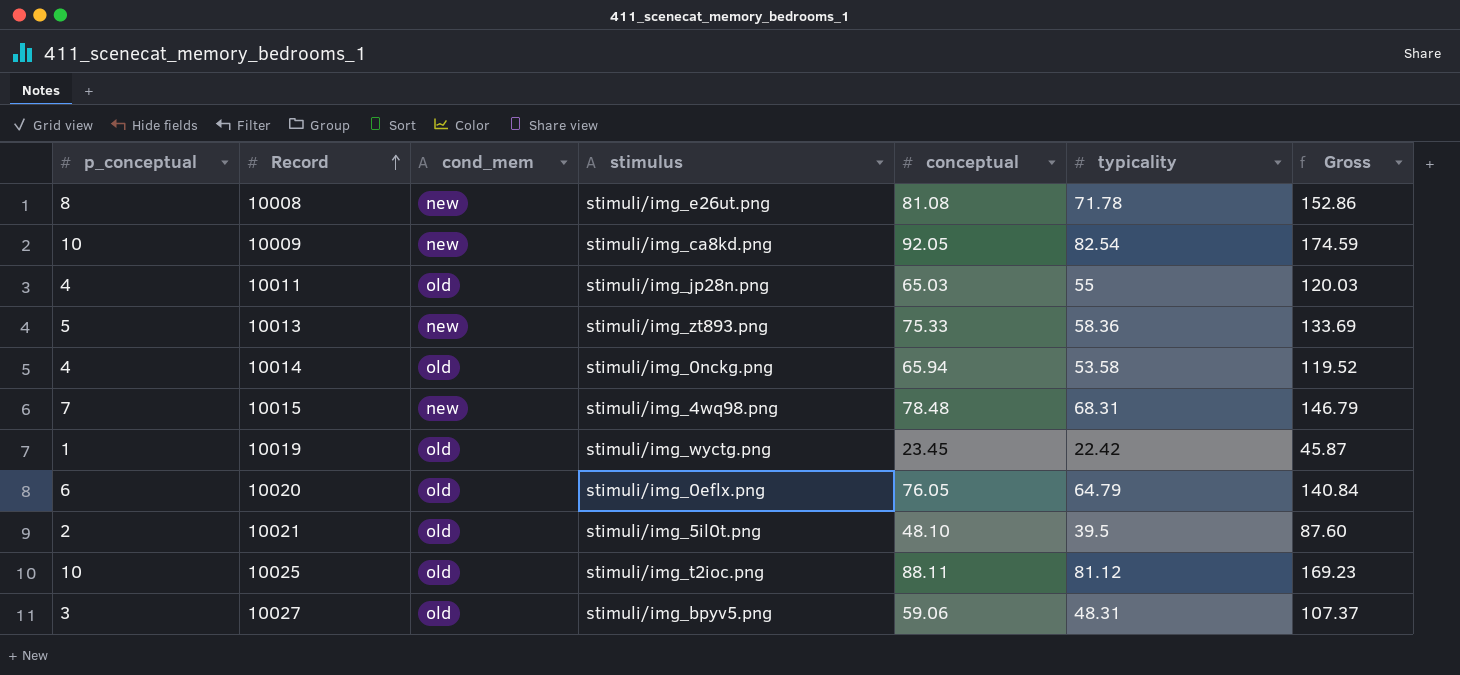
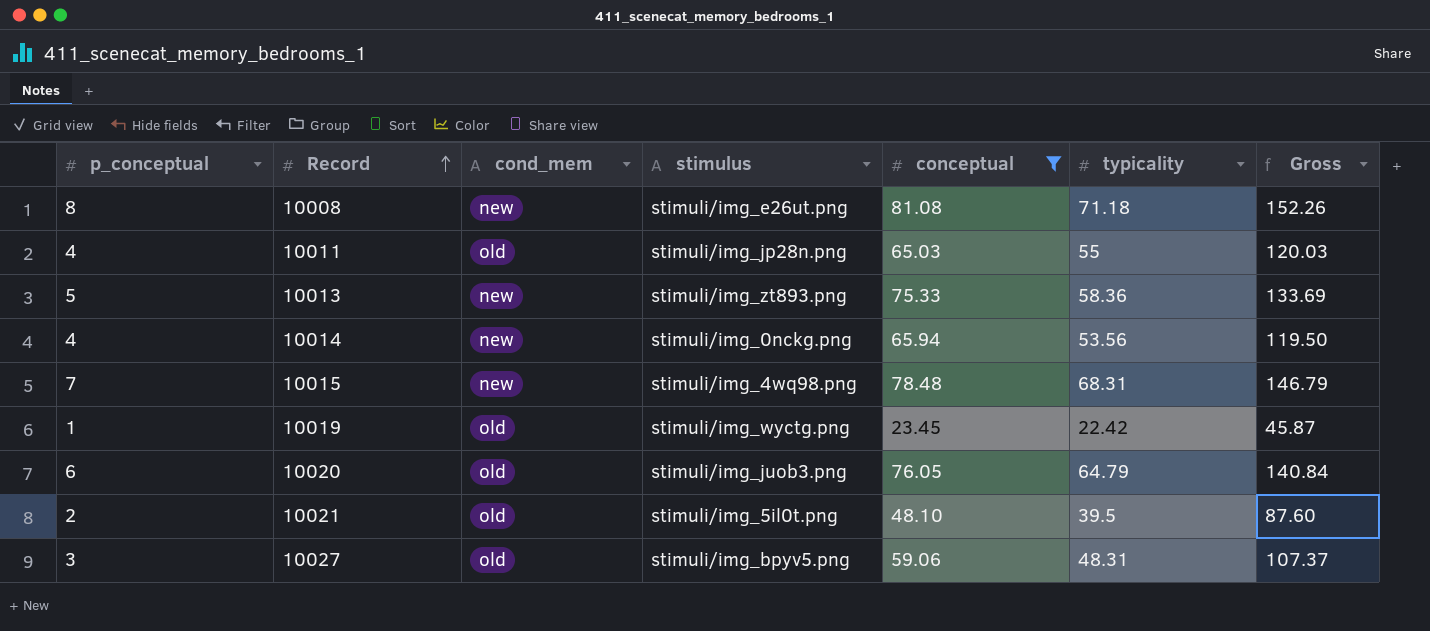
filter: none -> conceptual <= 81.08
10008 | typicality: 71.78 -> 71.18
10008 | Gross: 152.86 -> 152.26
10014 | cond_mem: old -> new
10014 | typicality: 53.58 -> 53.56
10014 | Gross: 119.52 -> 119.50
10020 | stimulus: stimuli/img_0eflx.png -> stimuli/img_juob3.png

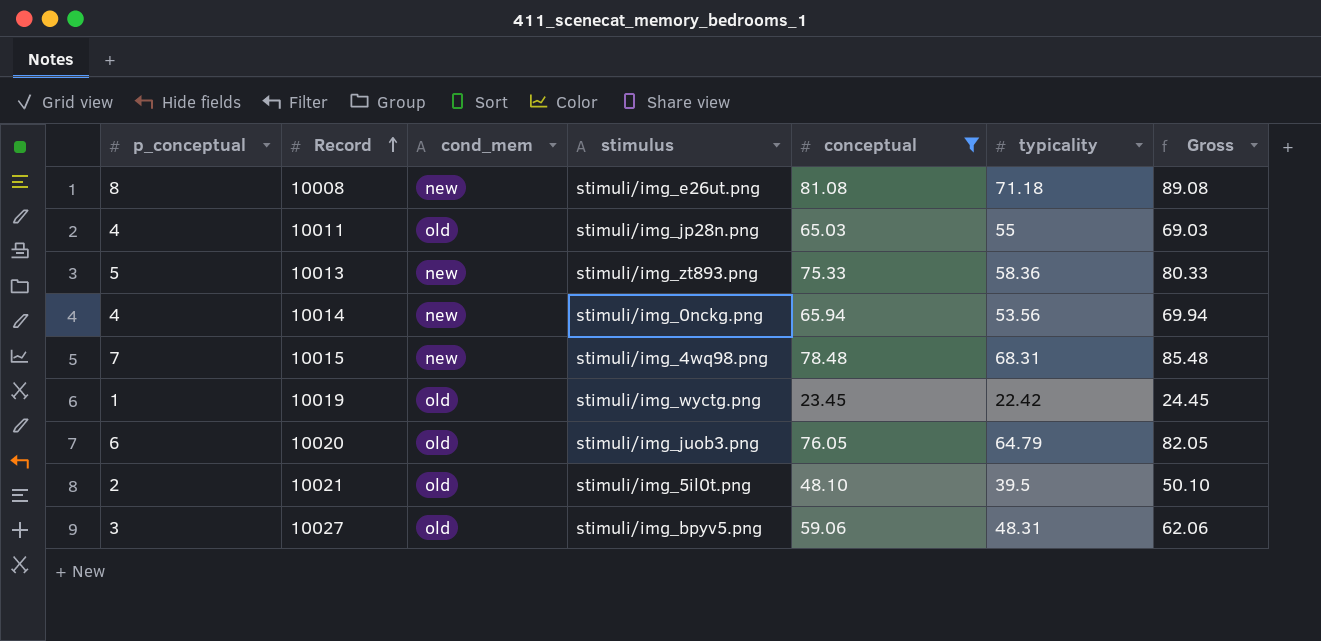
column Gross | formula: [conceptual] + [typicality] -> [p_conceptual] + [conceptual]

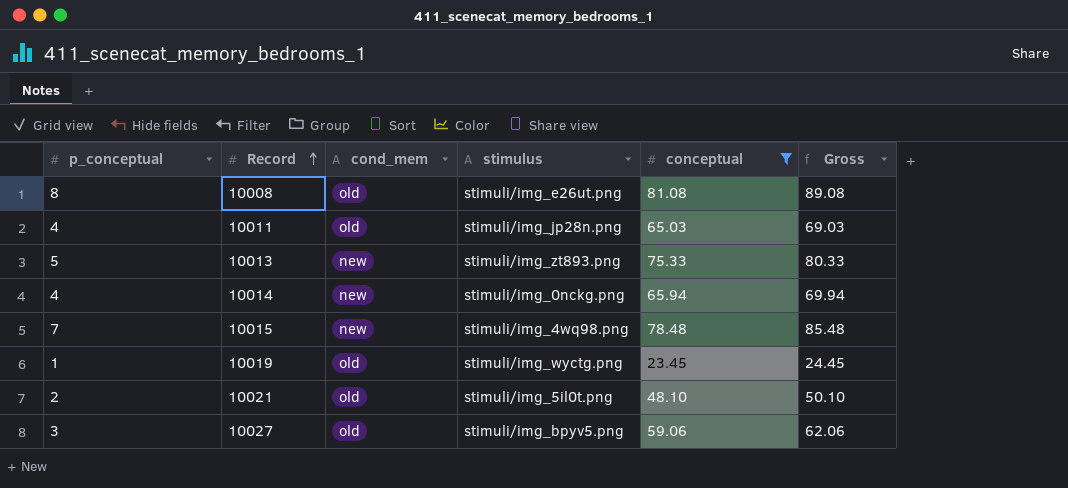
column typicality | position: 6 -> none
row 10020: 6 | old | stimuli/img_juob3.png | 76.05 | 64.79 | 82.05 -> none
10008 | cond_mem: new -> old

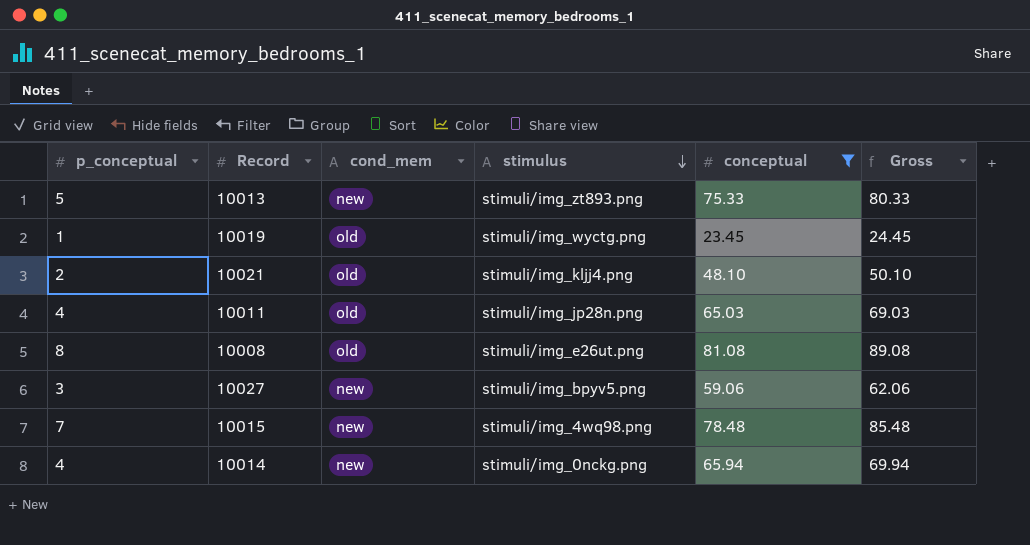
row order: Record ascending -> stimulus descending
10021 | stimulus: stimuli/img_5il0t.png -> stimuli/img_kljj4.png
10027 | cond_mem: old -> new

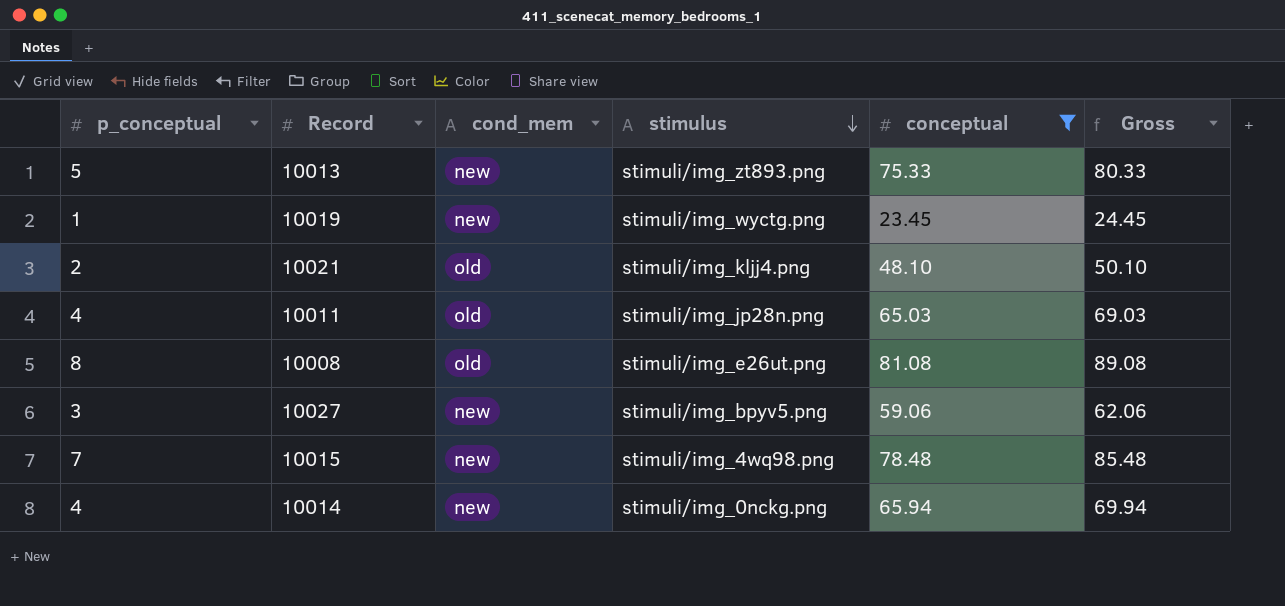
10019 | cond_mem: old -> new

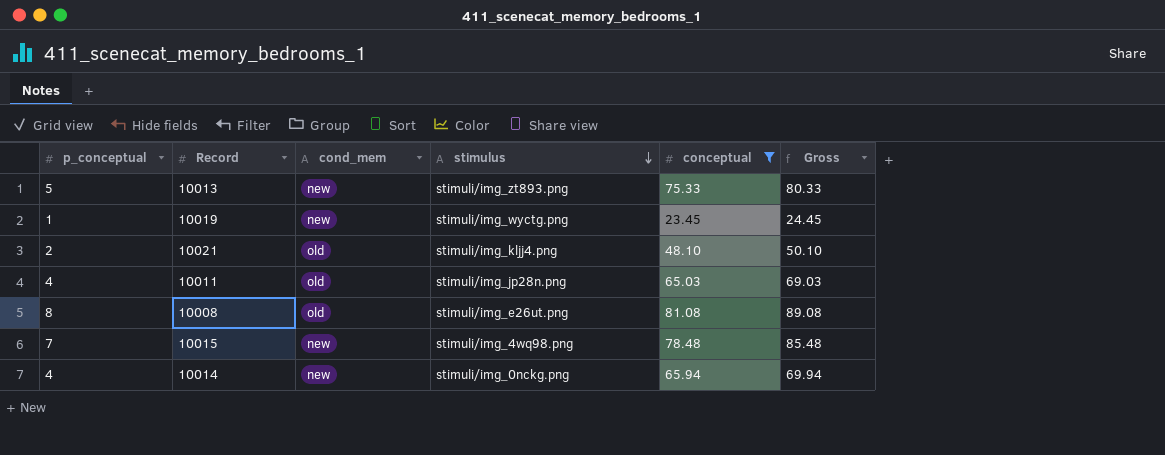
row 10027: 3 | new | stimuli/img_bpyv5.png | 59.06 | 62.06 -> none

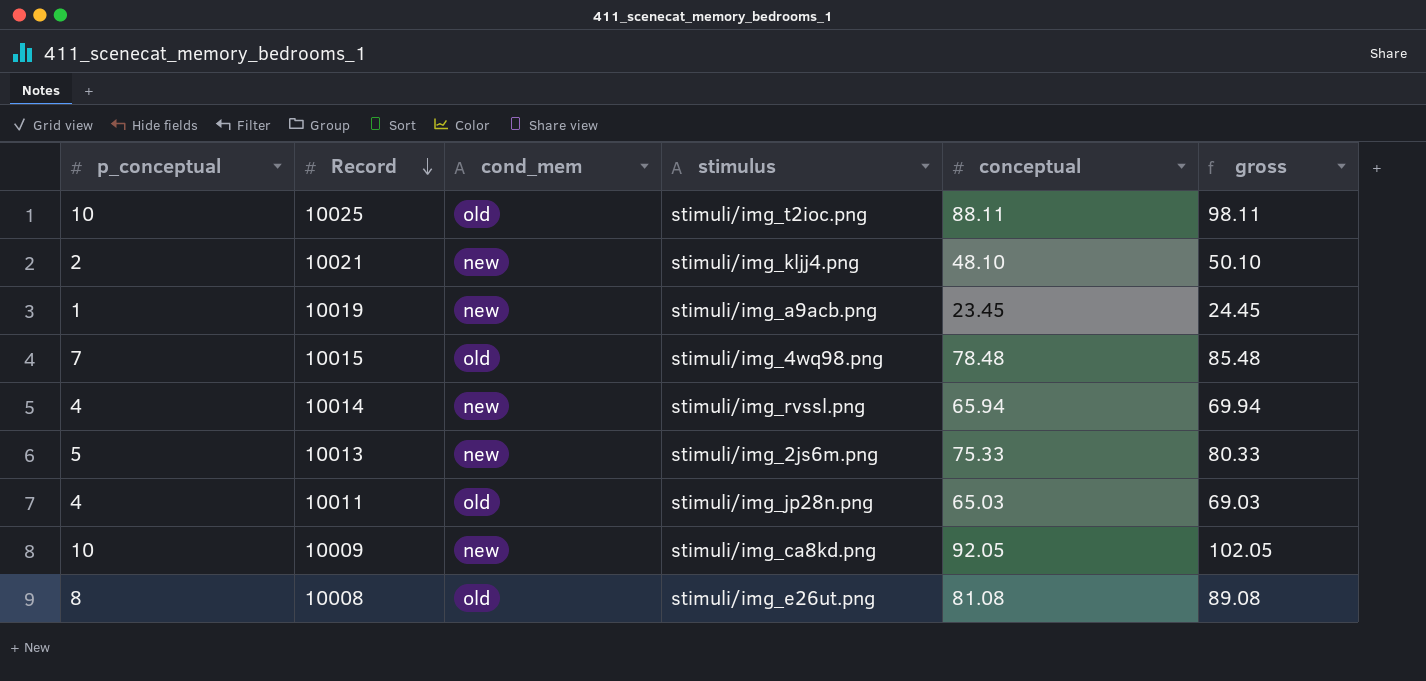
filter: conceptual <= 81.08 -> none
row order: stimulus descending -> Record descending
column name: Gross -> gross
10021 | cond_mem: old -> new
10019 | stimulus: stimuli/img_wyctg.png -> stimuli/img_a9acb.png
10015 | cond_mem: new -> old
10014 | stimulus: stimuli/img_0nckg.png -> stimuli/img_rvssl.png
10013 | stimulus: stimuli/img_zt893.png -> stimuli/img_2js6m.png

